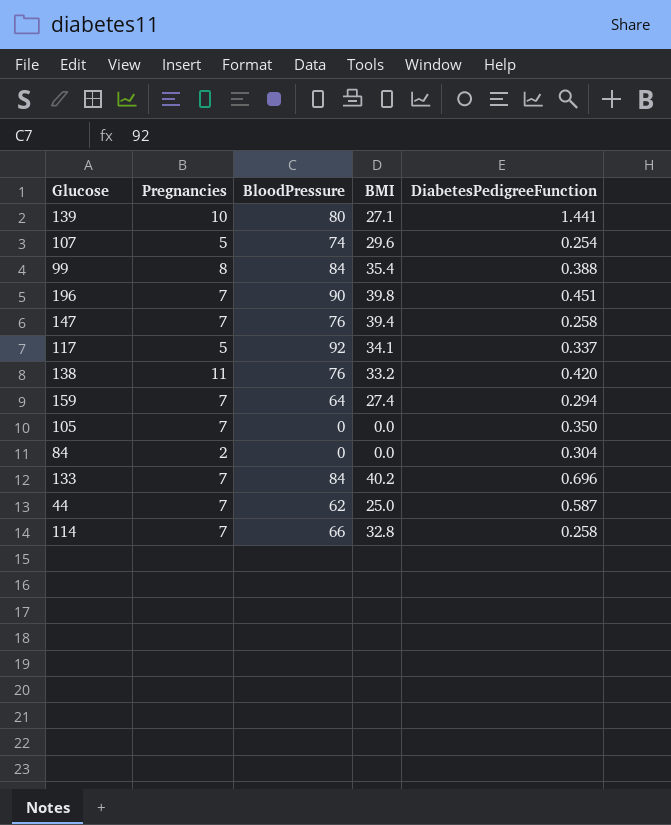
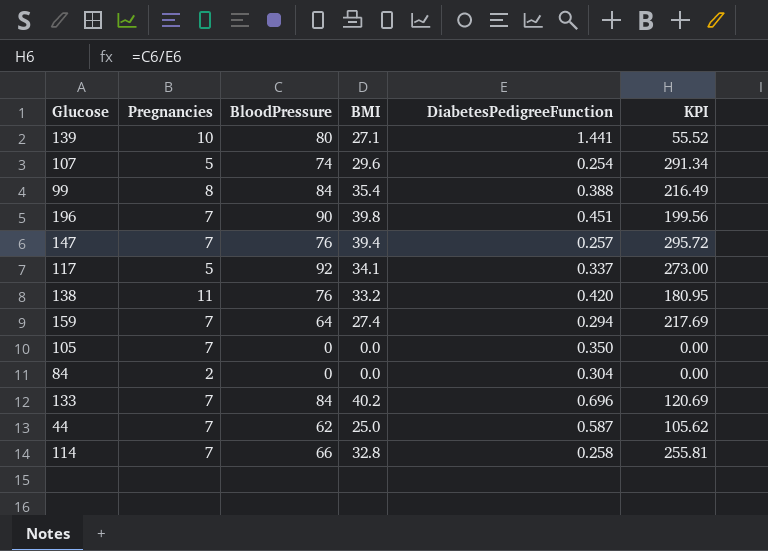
column KPI | formula: none -> [BloodPressure] / [DiabetesPedigreeFunction]
147 | DiabetesPedigreeFunction: 0.258 -> 0.257

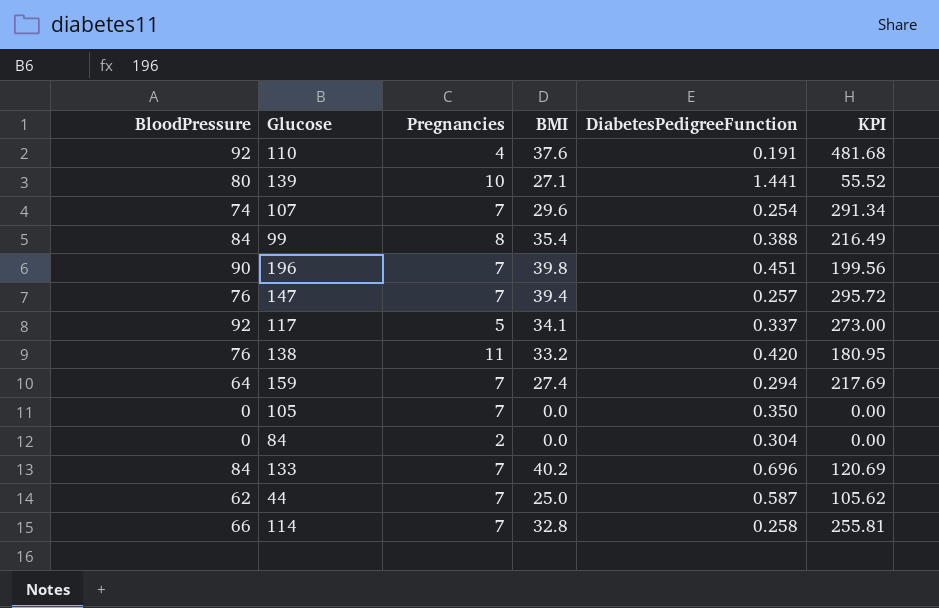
column BloodPressure | position: 3 -> 1
row 110: none -> 92 | 4 | 37.6 | 0.191 | 481.68
107 | Pregnancies: 5 -> 7

